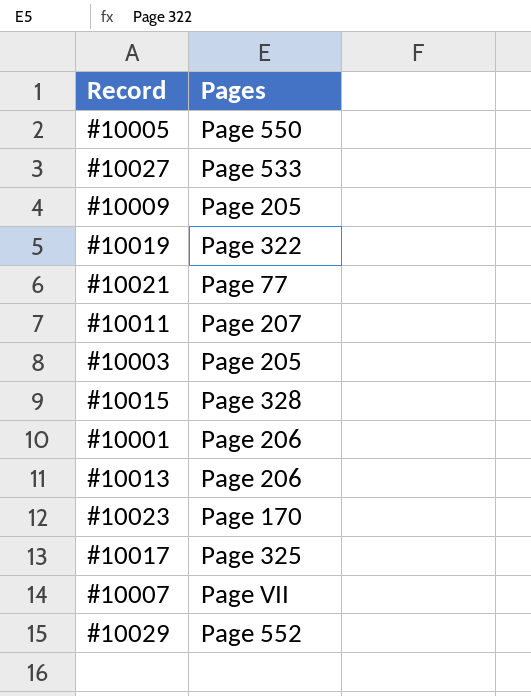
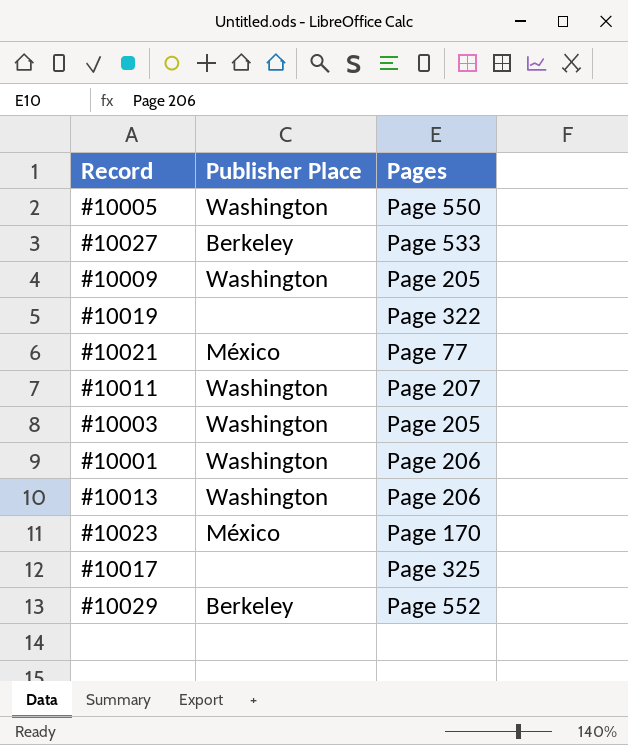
column Publisher Place | position: none -> 2
row #10015: Page 328 -> none
row #10007: Page VII -> none

